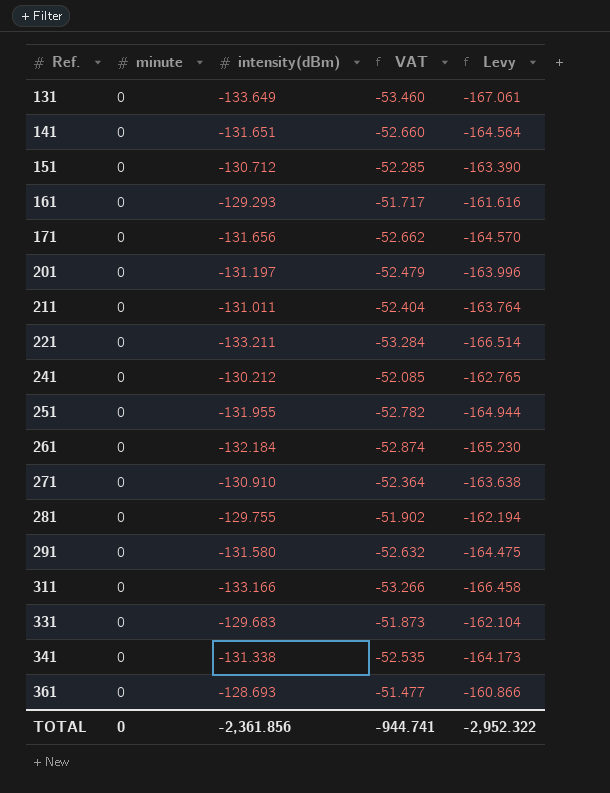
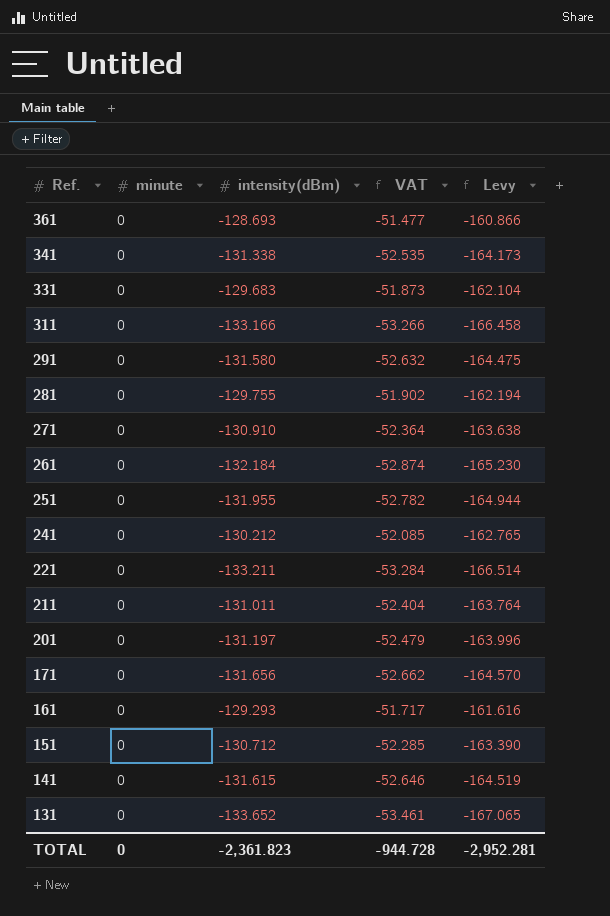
row order: Ref. ascending -> Ref. descending
141 | intensity(dBm): -131.651 -> -131.615
141 | VAT: -52.660 -> -52.646
141 | Levy: -164.564 -> -164.519
131 | intensity(dBm): -133.649 -> -133.652
131 | VAT: -53.460 -> -53.461
131 | Levy: -167.061 -> -167.065
TOTAL | intensity(dBm): -2,361.856 -> -2,361.823
TOTAL | VAT: -944.741 -> -944.728
TOTAL | Levy: -2,952.322 -> -2,952.281

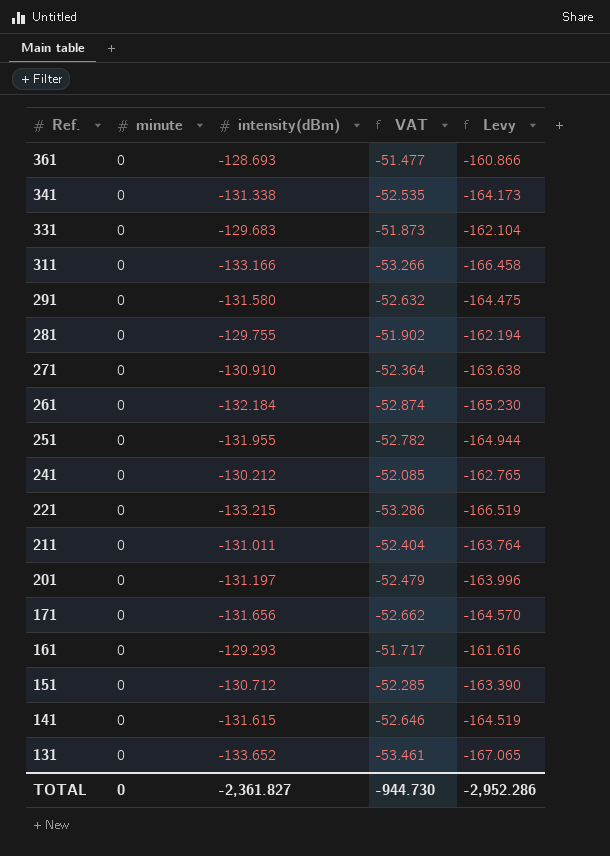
221 | intensity(dBm): -133.211 -> -133.215
221 | VAT: -53.284 -> -53.286
221 | Levy: -166.514 -> -166.519
TOTAL | intensity(dBm): -2,361.823 -> -2,361.827
TOTAL | VAT: -944.728 -> -944.730
TOTAL | Levy: -2,952.281 -> -2,952.286

